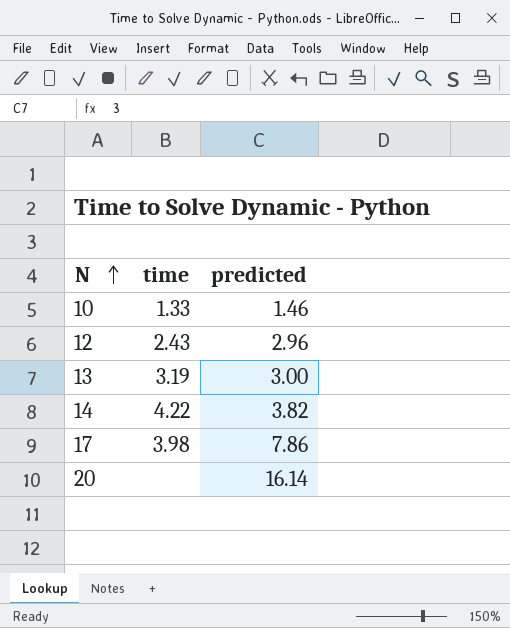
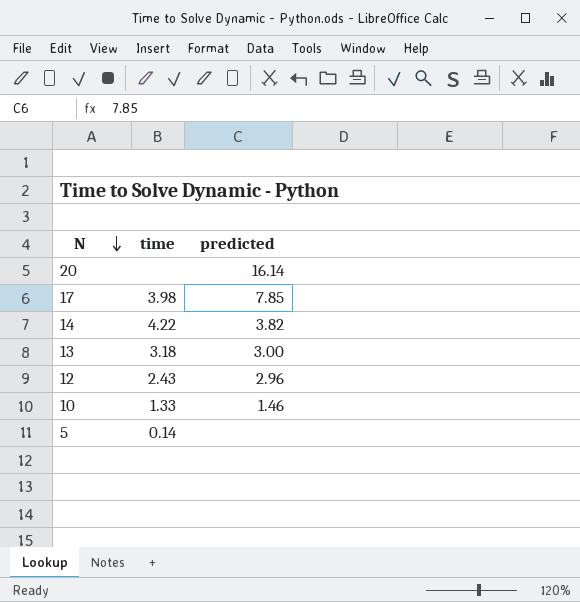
row order: N ascending -> N descending
17 | predicted: 7.86 -> 7.85
13 | time: 3.19 -> 3.18
row 5: none -> 0.14 | none

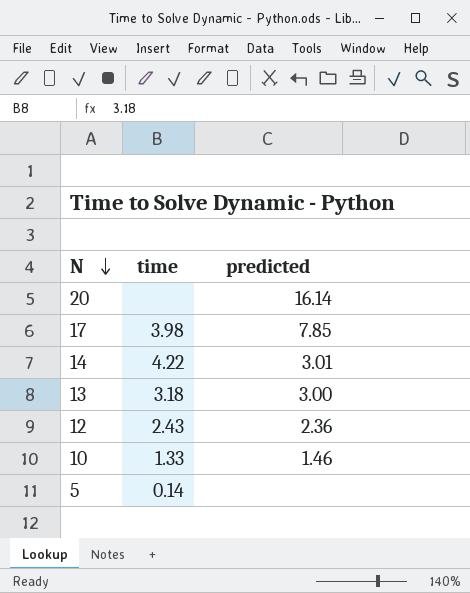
14 | predicted: 3.82 -> 3.01
12 | predicted: 2.96 -> 2.36

